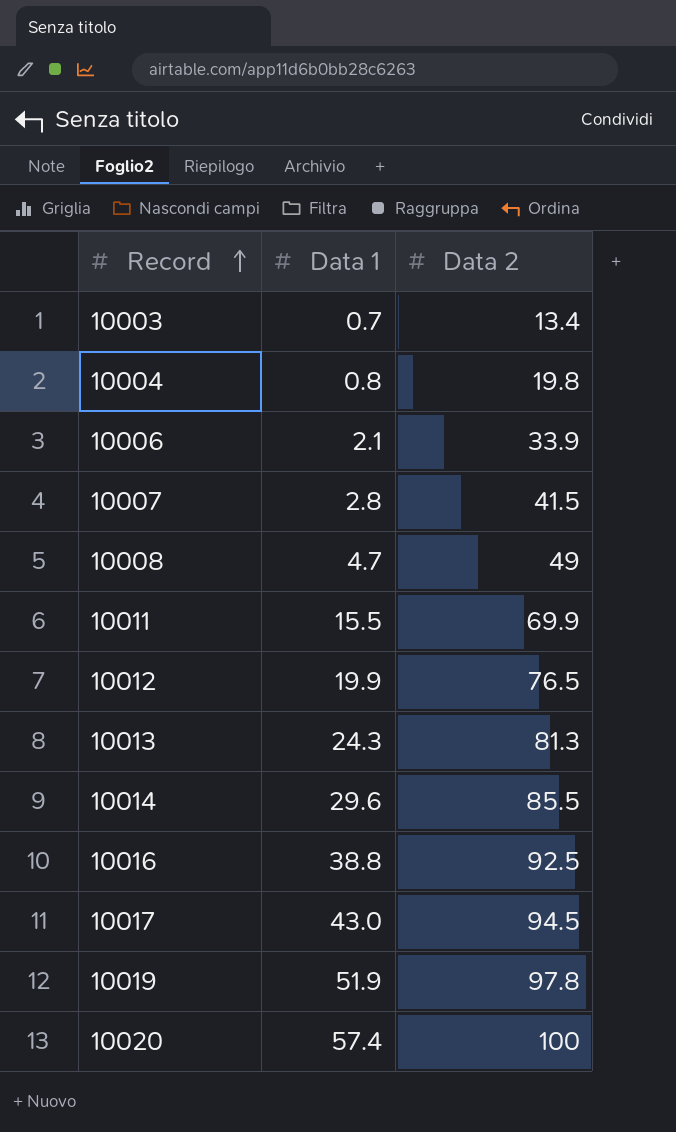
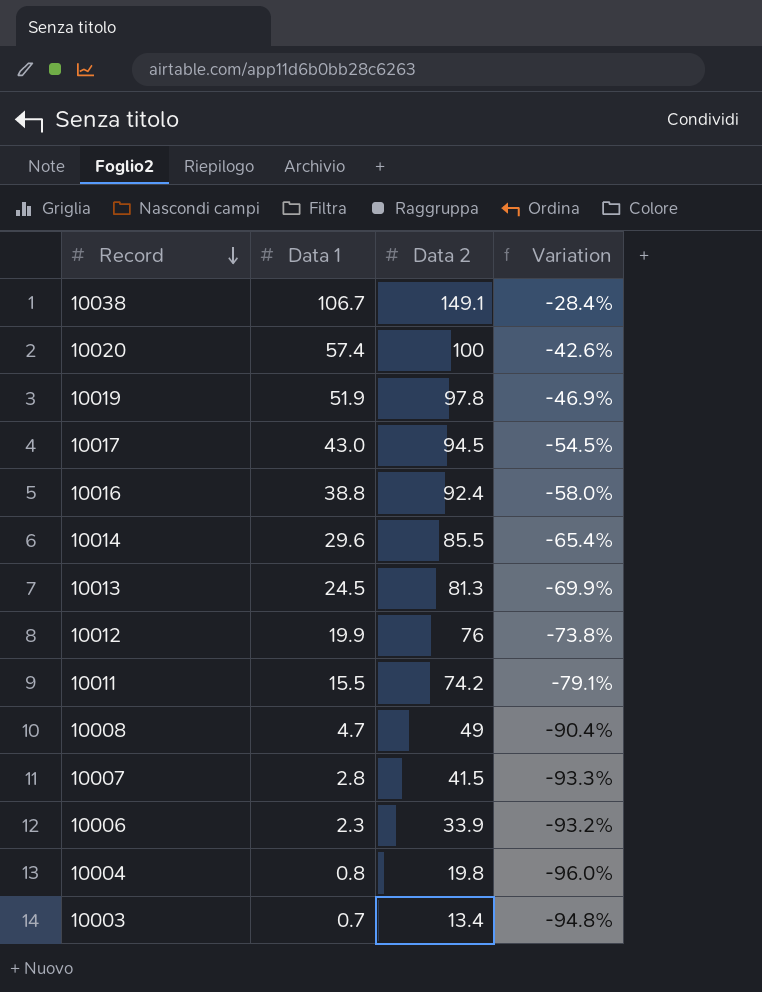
row order: Record ascending -> Record descending
column Variation | formula: none -> ([Data 1] - [Data 2]) / [Data 2]
row 10038: none -> 106.7 | 149.1 | -28.4%
10016 | Data 2: 92.5 -> 92.4
10013 | Data 1: 24.3 -> 24.5
10012 | Data 2: 76.5 -> 76
10011 | Data 2: 69.9 -> 74.2
10006 | Data 1: 2.1 -> 2.3

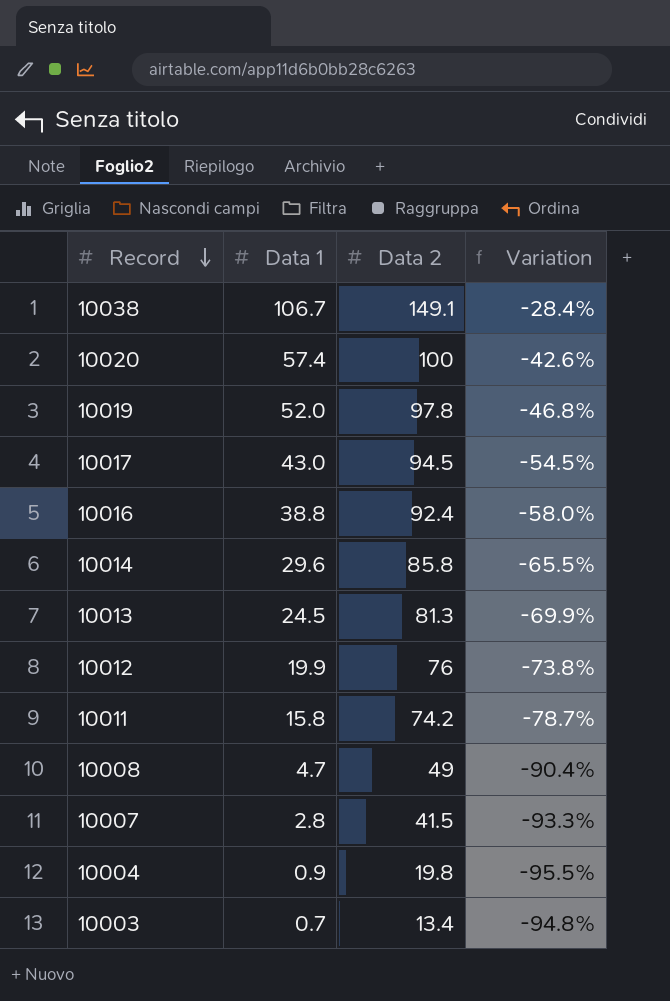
row 10006: 2.3 | 33.9 | -93.2% -> none
10019 | Data 1: 51.9 -> 52.0
10019 | Variation: -46.9% -> -46.8%
10014 | Data 2: 85.5 -> 85.8
10014 | Variation: -65.4% -> -65.5%
10011 | Data 1: 15.5 -> 15.8
10011 | Variation: -79.1% -> -78.7%
10004 | Data 1: 0.8 -> 0.9
10004 | Variation: -96.0% -> -95.5%

